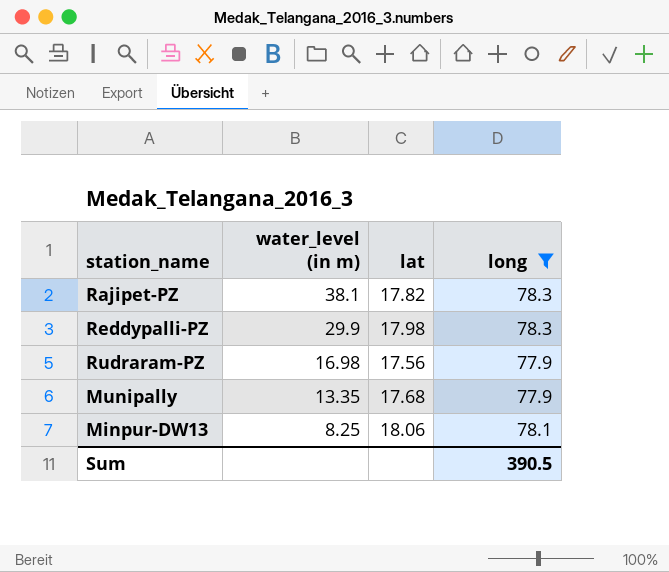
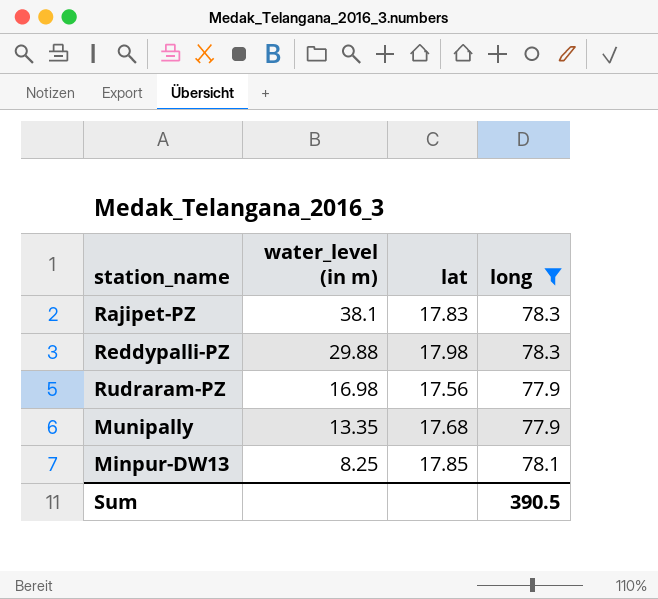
Rajipet-PZ | lat: 17.82 -> 17.83
Reddypalli-PZ | water_level (in m): 29.9 -> 29.88
Minpur-DW13 | lat: 18.06 -> 17.85

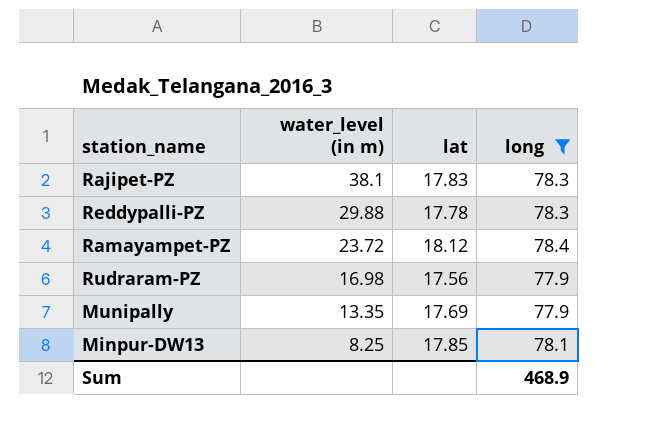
Reddypalli-PZ | lat: 17.98 -> 17.78
row Ramayampet-PZ: none -> 23.72 | 18.12 | 78.4
Munipally | lat: 17.68 -> 17.69
Sum | long: 390.5 -> 468.9

